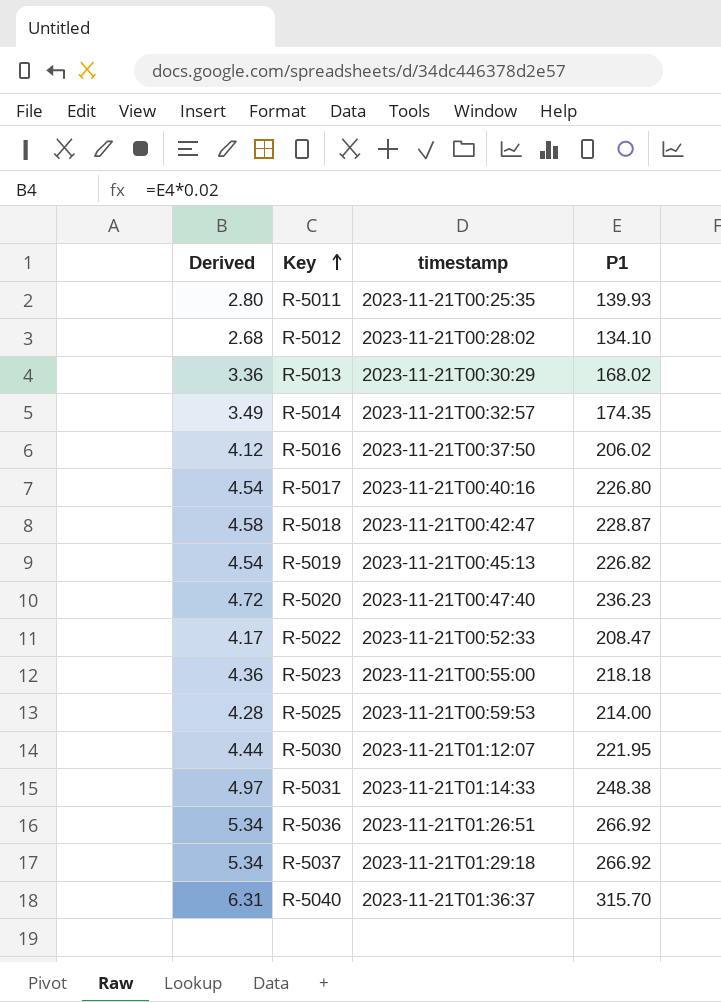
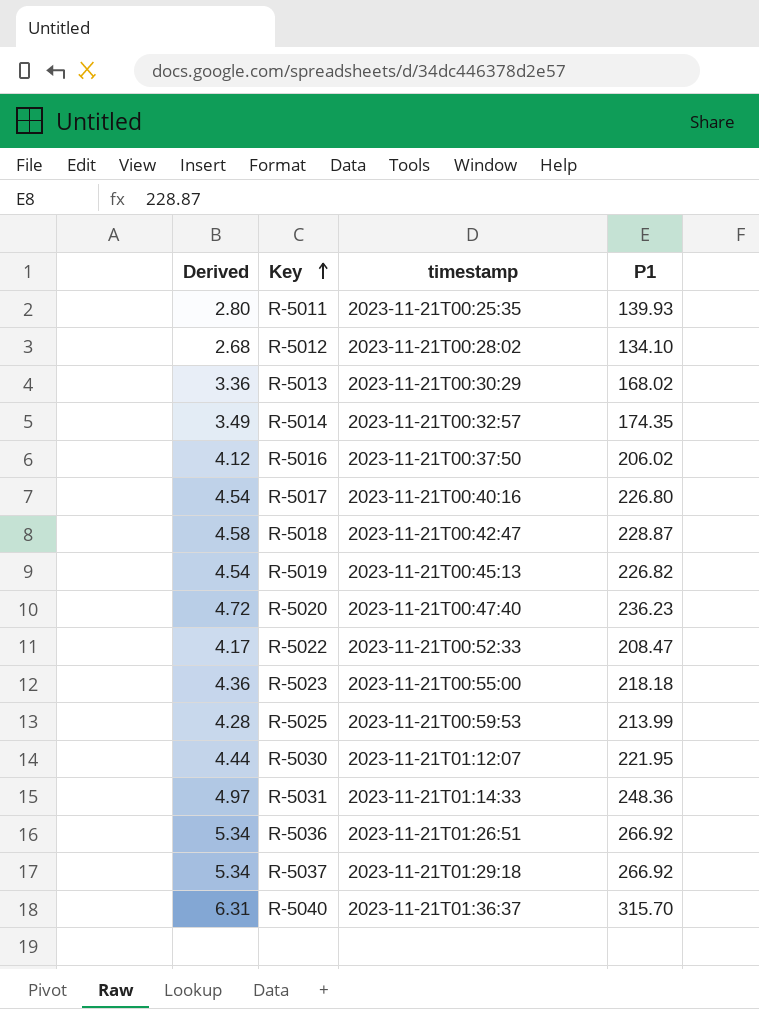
R-5025 | P1: 214.00 -> 213.99
R-5031 | P1: 248.38 -> 248.36

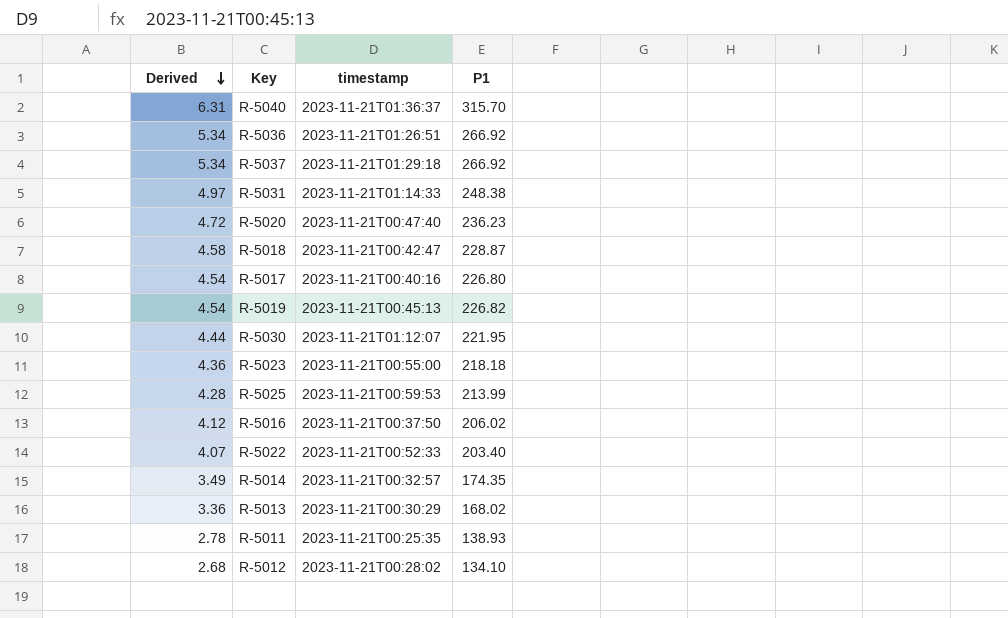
row order: Key ascending -> Derived descending
R-5031 | P1: 248.36 -> 248.38
R-5022 | Derived: 4.17 -> 4.07
R-5022 | P1: 208.47 -> 203.40
R-5011 | Derived: 2.80 -> 2.78
R-5011 | P1: 139.93 -> 138.93

